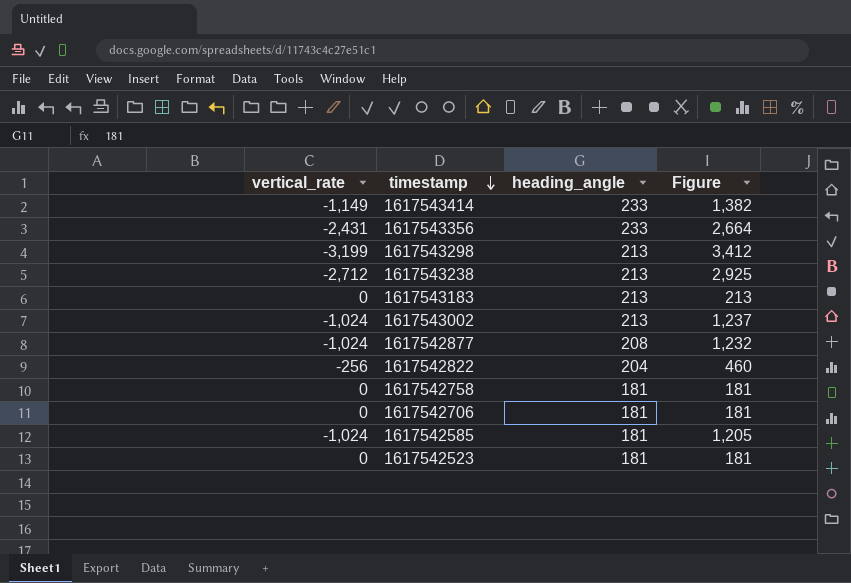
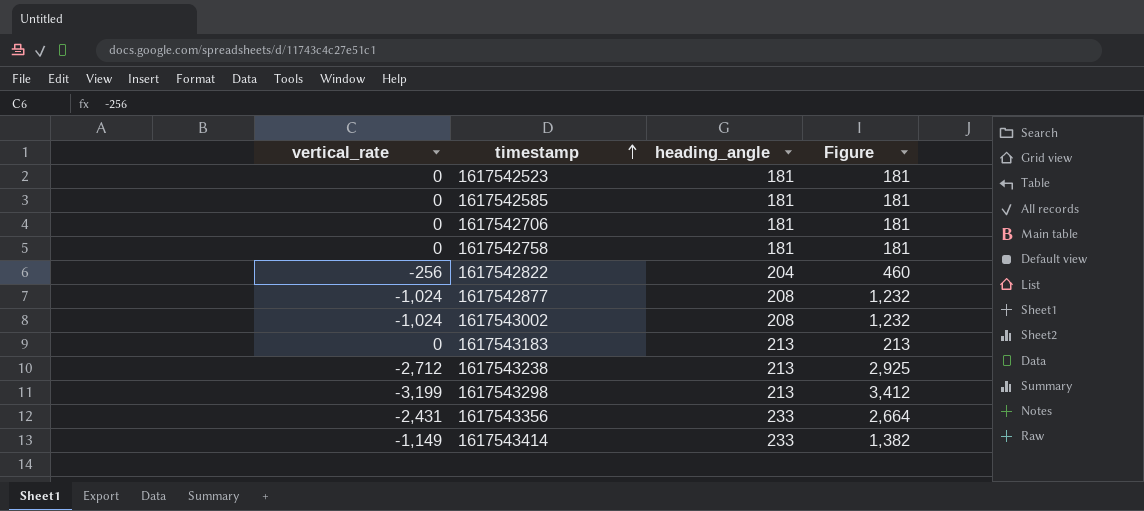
row order: timestamp descending -> timestamp ascending
1617542585 | vertical_rate: -1,024 -> 0
1617542585 | Figure: 1,205 -> 181
1617543002 | heading_angle: 213 -> 208
1617543002 | Figure: 1,237 -> 1,232

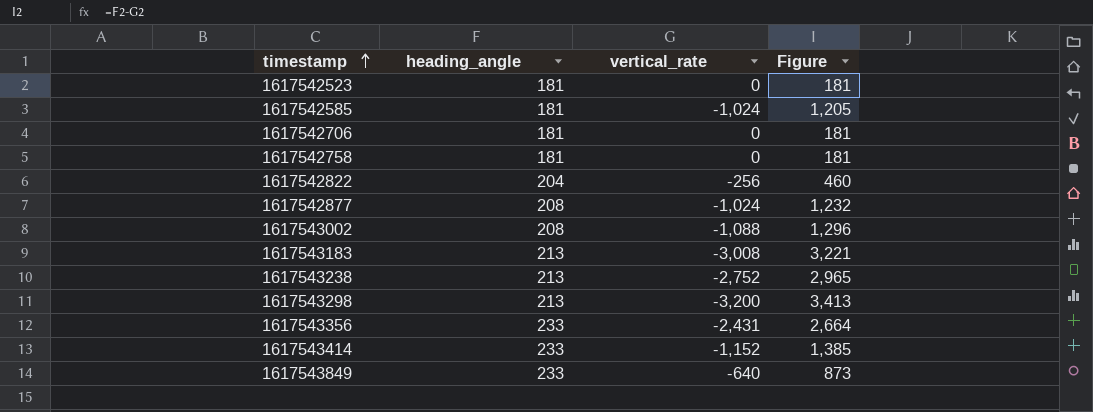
column vertical_rate | position: 1 -> 3
1617542585 | vertical_rate: 0 -> -1,024
1617542585 | Figure: 181 -> 1,205
1617543002 | vertical_rate: -1,024 -> -1,088
1617543002 | Figure: 1,232 -> 1,296
1617543183 | vertical_rate: 0 -> -3,008
1617543183 | Figure: 213 -> 3,221
1617543238 | vertical_rate: -2,712 -> -2,752
1617543238 | Figure: 2,925 -> 2,965
1617543298 | vertical_rate: -3,199 -> -3,200
1617543298 | Figure: 3,412 -> 3,413
1617543414 | vertical_rate: -1,149 -> -1,152
1617543414 | Figure: 1,382 -> 1,385
row 1617543849: none -> 233 | -640 | 873

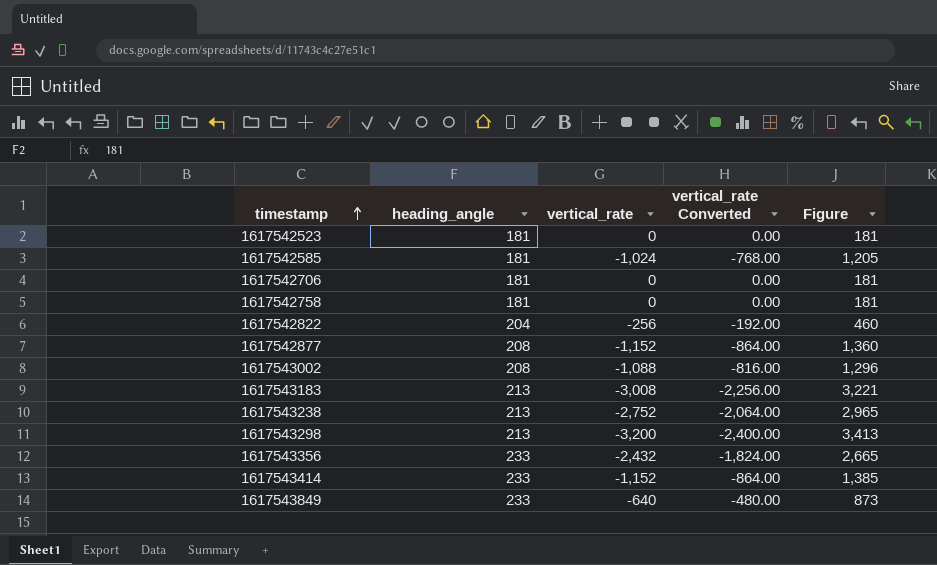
column vertical_rate Converted | formula: none -> [vertical_rate] * 0.75
1617542877 | vertical_rate: -1,024 -> -1,152
1617542877 | Figure: 1,232 -> 1,360
1617543356 | vertical_rate: -2,431 -> -2,432
1617543356 | Figure: 2,664 -> 2,665

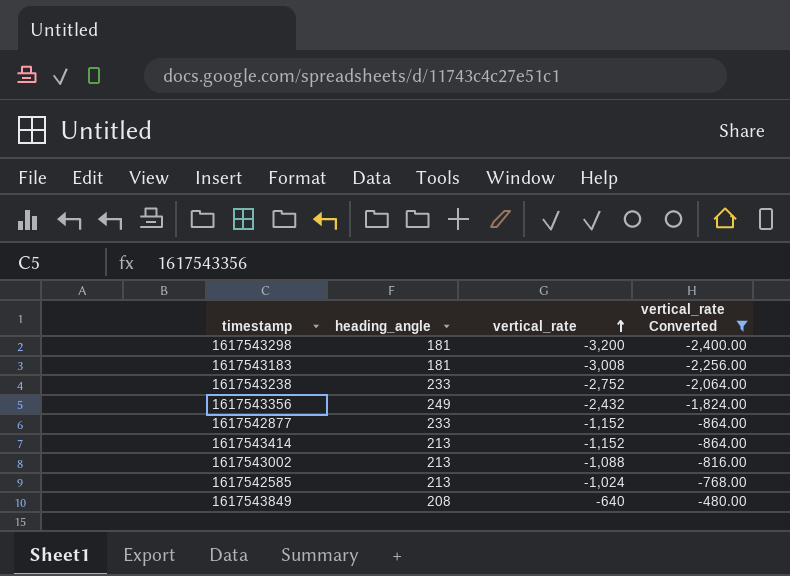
filter: none -> vertical_rate Converted <= -480.00
row order: timestamp ascending -> vertical_rate ascending
column Figure | formula: [heading_angle] - [vertical_rate] -> none
1617543298 | heading_angle: 213 -> 181
1617543183 | heading_angle: 213 -> 181
1617543238 | heading_angle: 213 -> 233
1617543356 | heading_angle: 233 -> 249
1617542877 | heading_angle: 208 -> 233
1617543414 | heading_angle: 233 -> 213
1617543002 | heading_angle: 208 -> 213
1617542585 | heading_angle: 181 -> 213
1617543849 | heading_angle: 233 -> 208

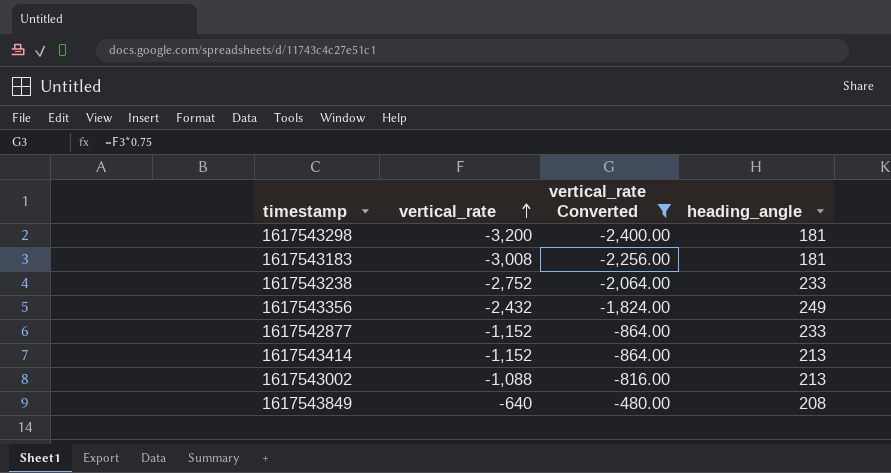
column heading_angle | position: 2 -> 4
row 1617542585: 213 | -1,024 | -768.00 -> none

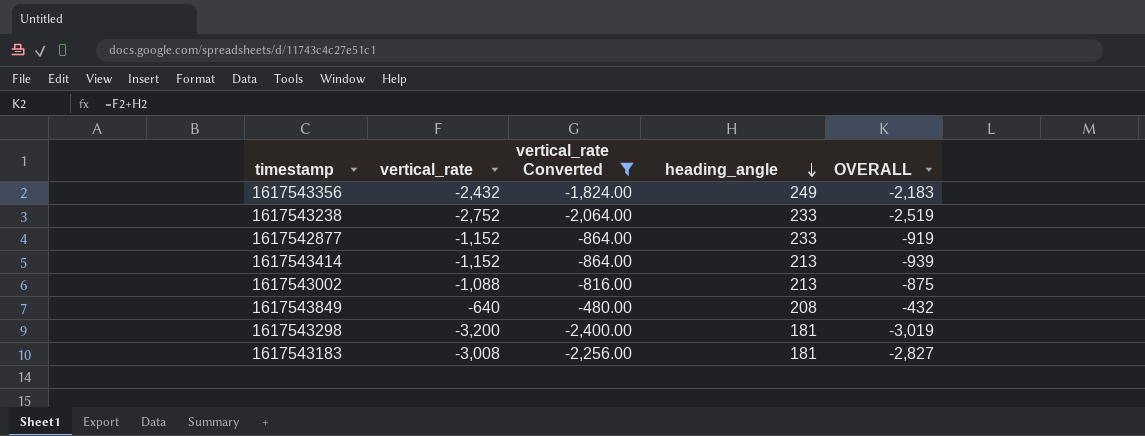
row order: vertical_rate ascending -> heading_angle descending
column OVERALL | formula: none -> [vertical_rate] + [heading_angle]

